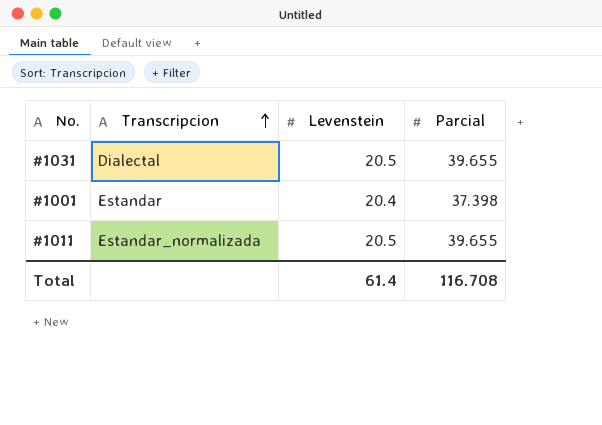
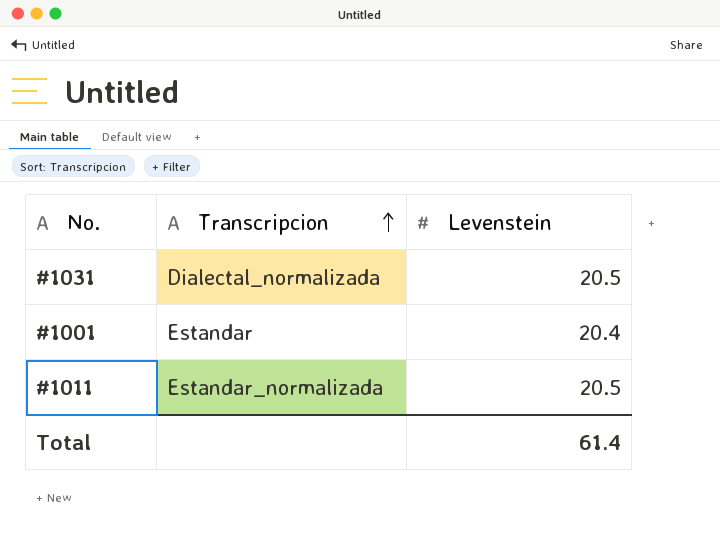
column Parcial | position: 4 -> none
#1031 | Transcripcion: Dialectal -> Dialectal_normalizada

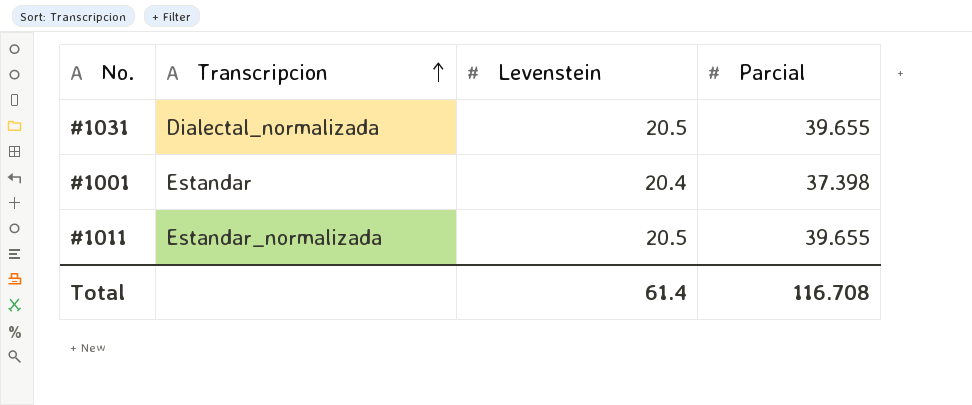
column Parcial | position: none -> 4

